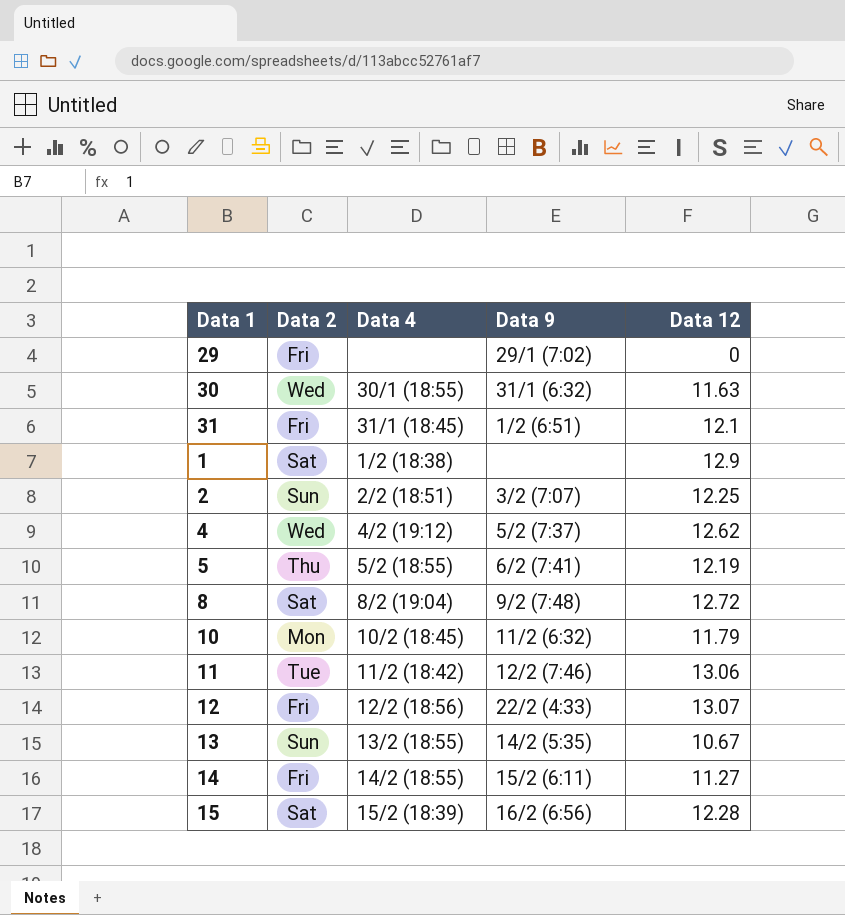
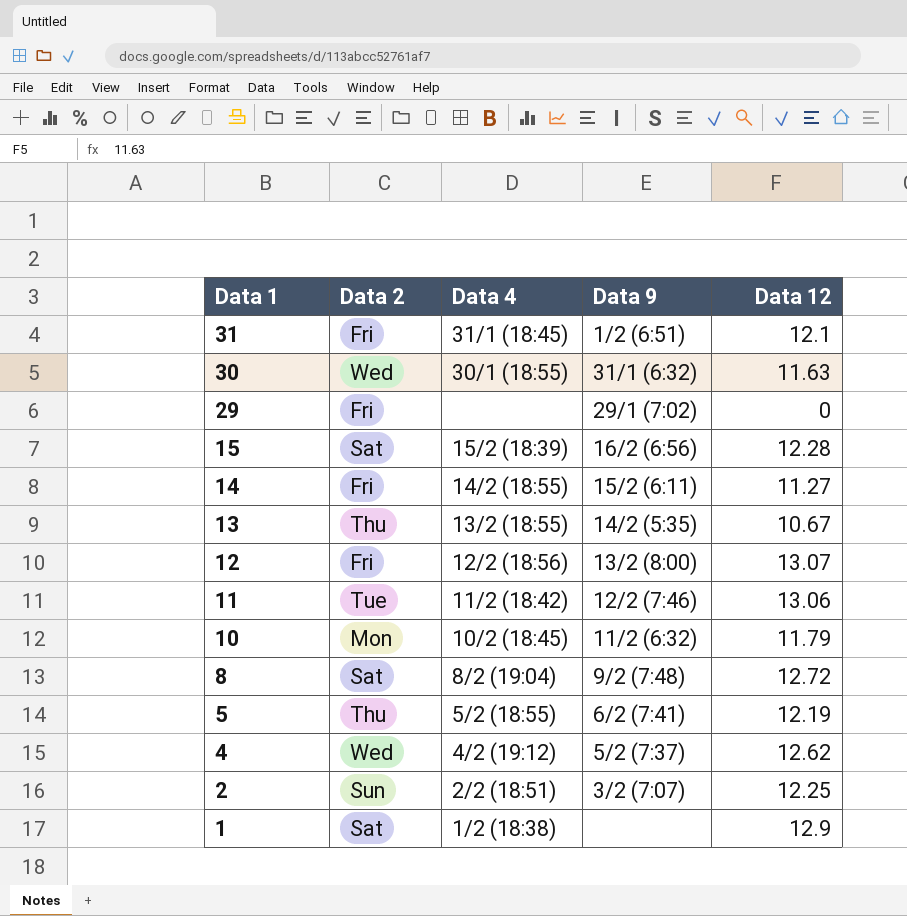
row order: none -> Data 1 descending
13 | Data 2: Sun -> Thu
12 | Data 9: 22/2 (4:33) -> 13/2 (8:00)

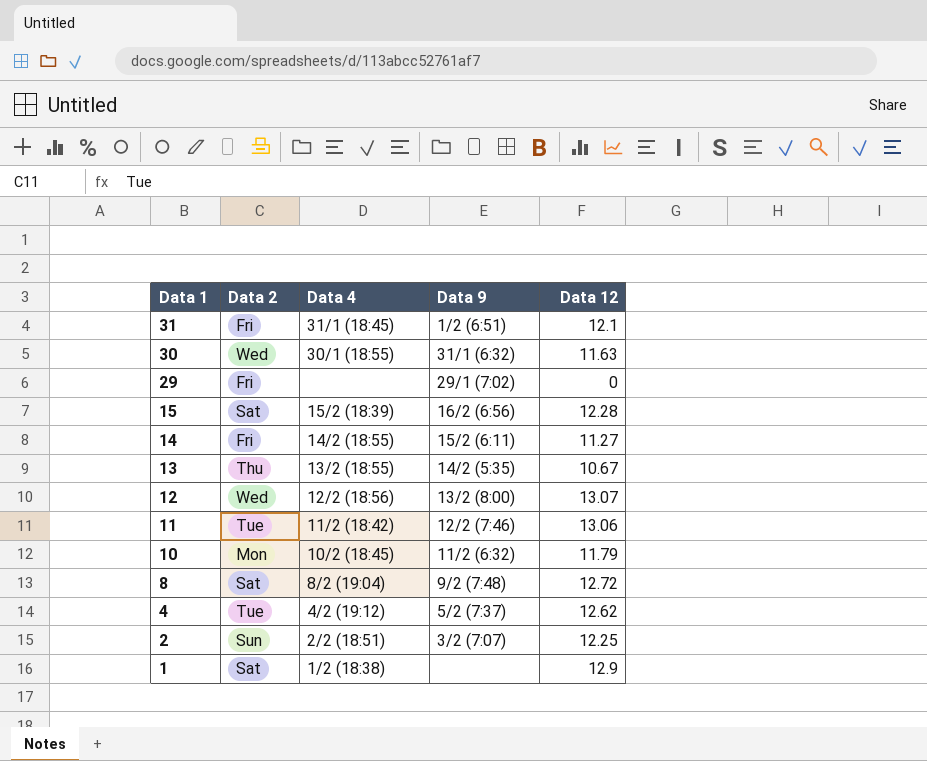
row 5: Thu | 5/2 (18:55) | 6/2 (7:41) | 12.19 -> none
12 | Data 2: Fri -> Wed
4 | Data 2: Wed -> Tue

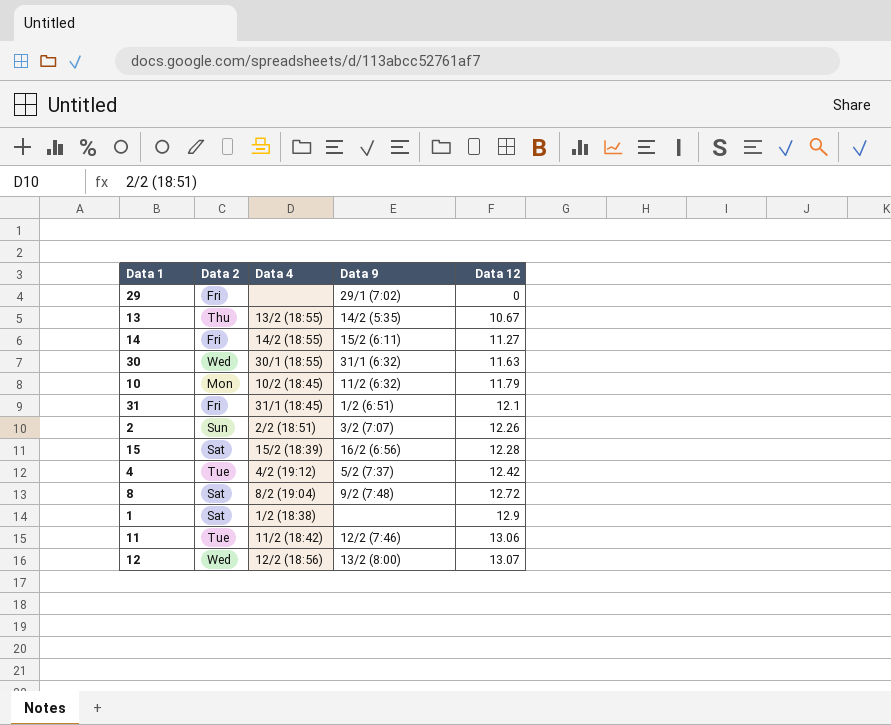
row order: Data 1 descending -> Data 12 ascending
2 | Data 12: 12.25 -> 12.26
4 | Data 12: 12.62 -> 12.42

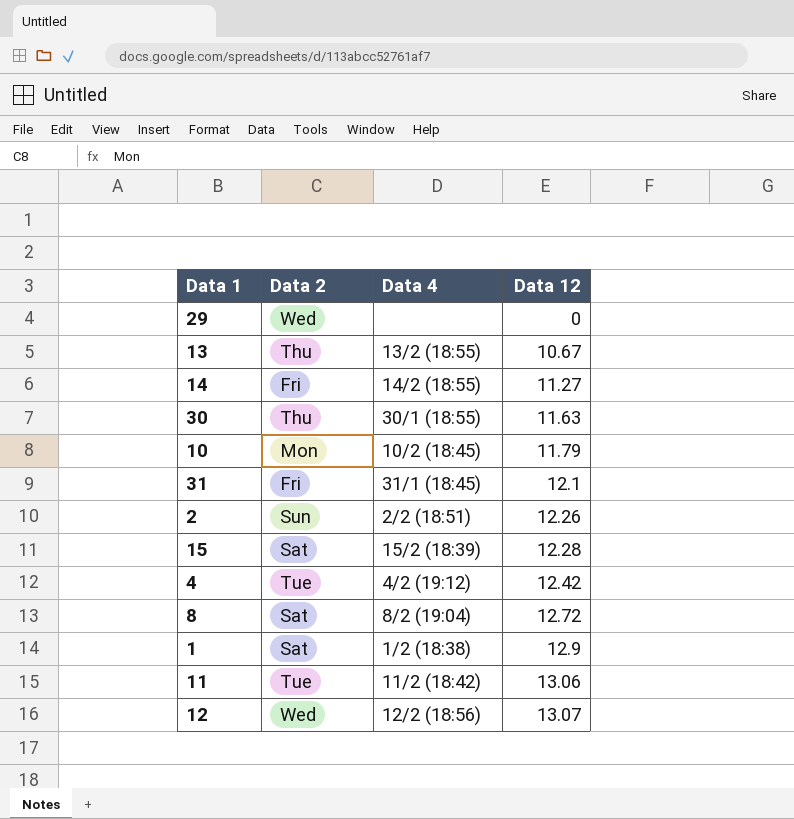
column Data 9 | position: 4 -> none
29 | Data 2: Fri -> Wed
30 | Data 2: Wed -> Thu

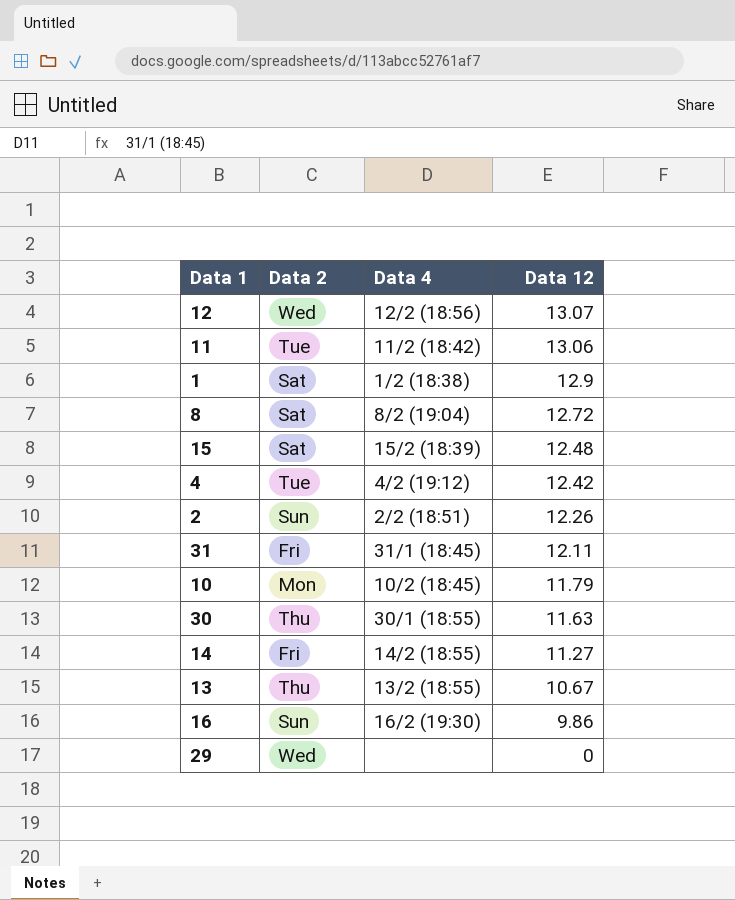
row order: Data 12 ascending -> Data 12 descending
15 | Data 12: 12.28 -> 12.48
31 | Data 12: 12.1 -> 12.11
row 16: none -> Sun | 16/2 (19:30) | 9.86

